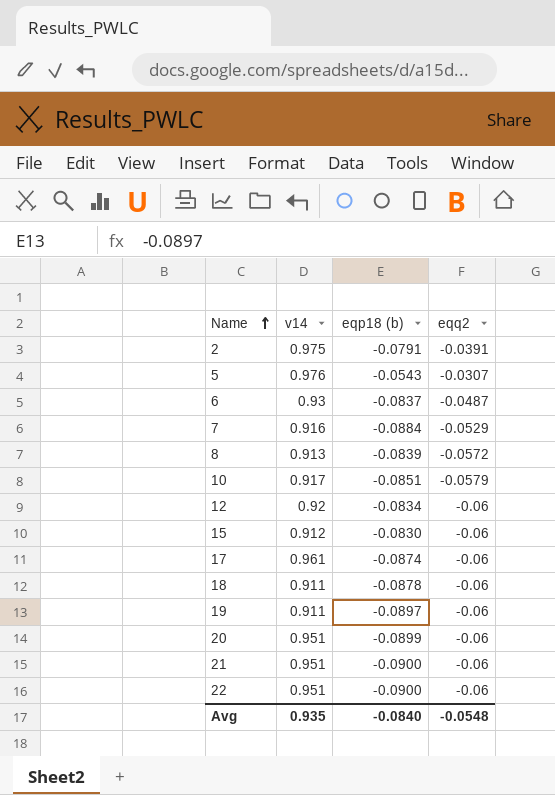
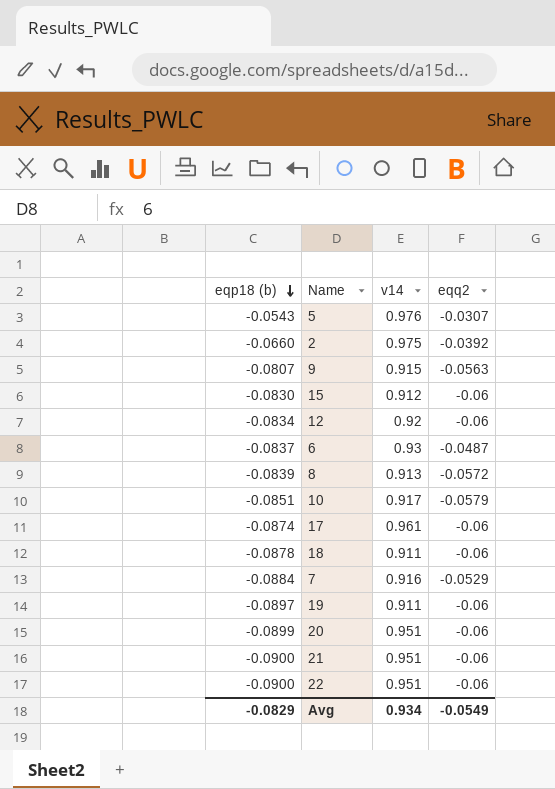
row order: Name ascending -> eqp18 (b) descending
column eqp18 (b) | position: 3 -> 1
2 | eqp18 (b): -0.0791 -> -0.0660
2 | eqq2: -0.0391 -> -0.0392
row 9: none -> -0.0807 | 0.915 | -0.0563
Avg | eqp18 (b): -0.0840 -> -0.0829
Avg | v14: 0.935 -> 0.934
Avg | eqq2: -0.0548 -> -0.0549

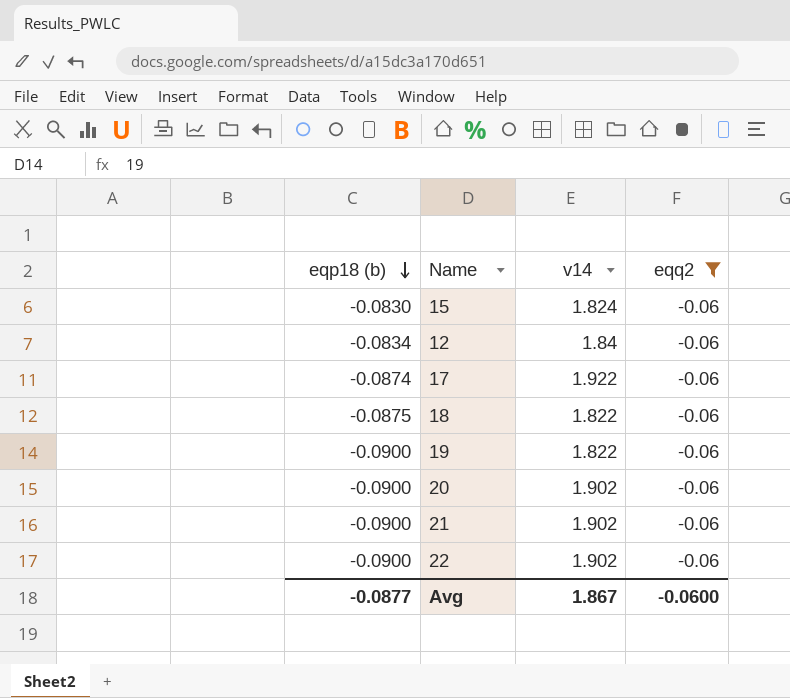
filter: none -> eqq2 = -0.06
15 | v14: 0.912 -> 1.824
12 | v14: 0.92 -> 1.84
17 | v14: 0.961 -> 1.922
18 | eqp18 (b): -0.0878 -> -0.0875
18 | v14: 0.911 -> 1.822
19 | eqp18 (b): -0.0897 -> -0.0900
19 | v14: 0.911 -> 1.822
20 | eqp18 (b): -0.0899 -> -0.0900
20 | v14: 0.951 -> 1.902
21 | v14: 0.951 -> 1.902
22 | v14: 0.951 -> 1.902
Avg | eqp18 (b): -0.0829 -> -0.0877
Avg | v14: 0.934 -> 1.867
Avg | eqq2: -0.0549 -> -0.0600

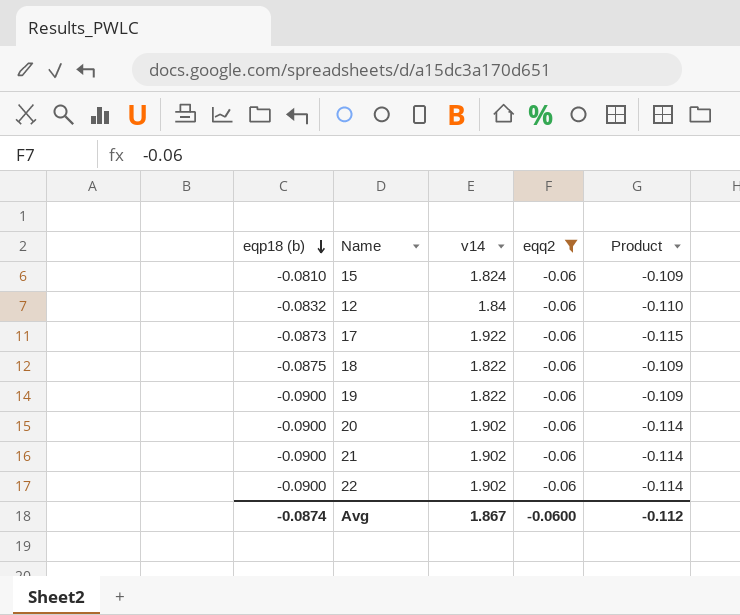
column Product | formula: none -> [v14] * [eqq2]
15 | eqp18 (b): -0.0830 -> -0.0810
12 | eqp18 (b): -0.0834 -> -0.0832
17 | eqp18 (b): -0.0874 -> -0.0873
Avg | eqp18 (b): -0.0877 -> -0.0874

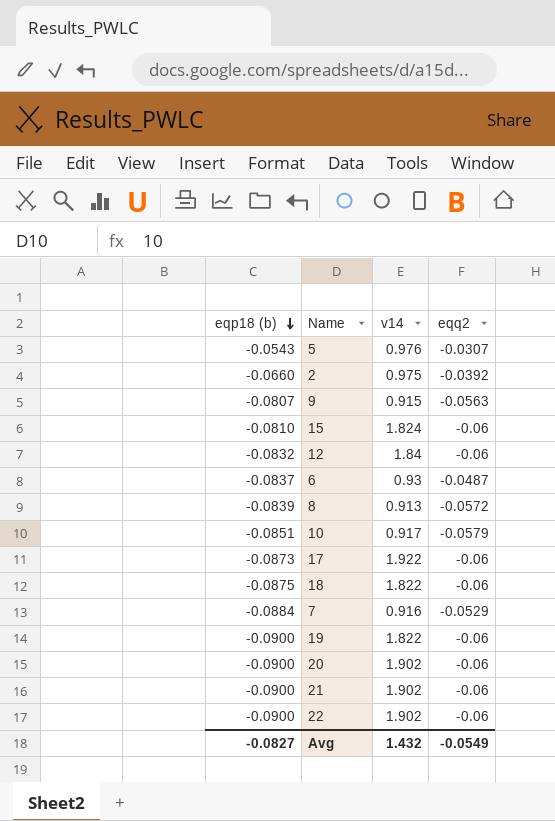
filter: eqq2 = -0.06 -> none
column Product | formula: [v14] * [eqq2] -> none
Avg | eqp18 (b): -0.0874 -> -0.0827
Avg | v14: 1.867 -> 1.432
Avg | eqq2: -0.0600 -> -0.0549

